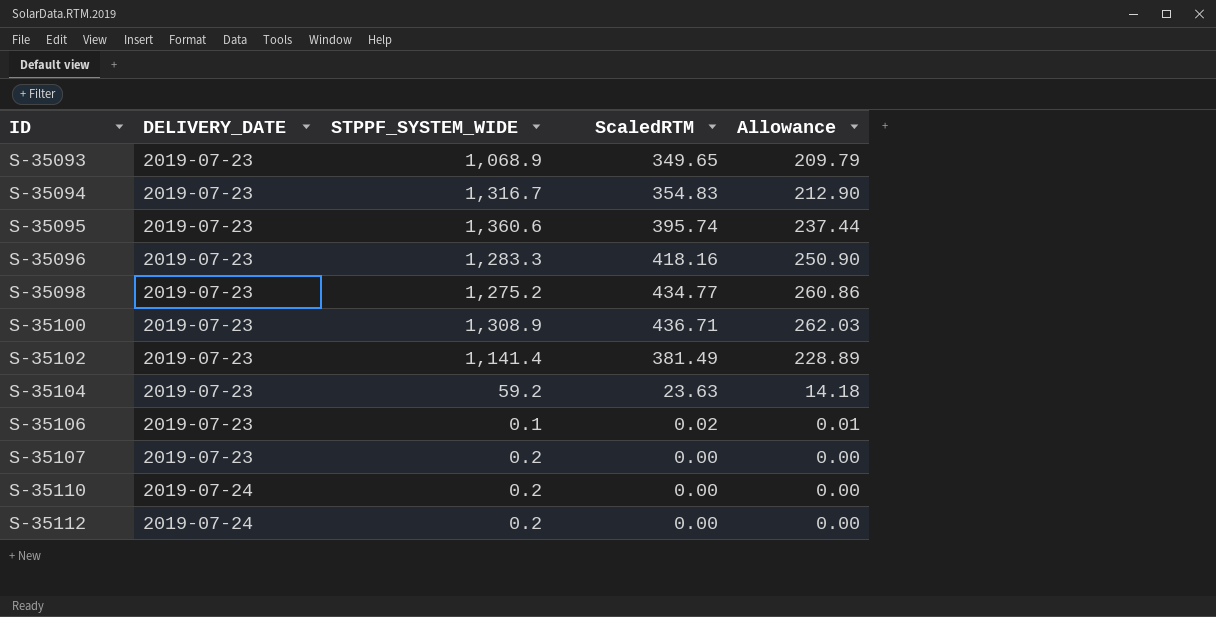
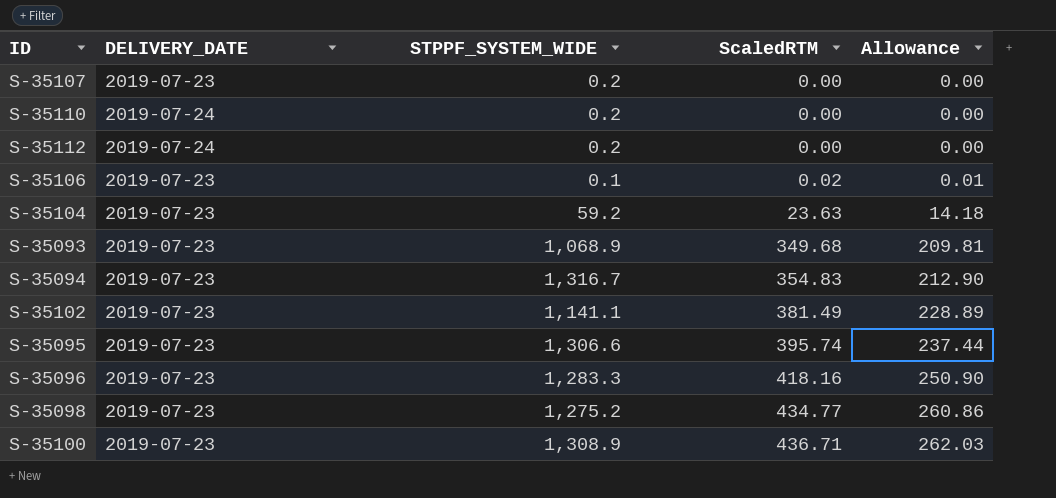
row order: ID ascending -> ScaledRTM ascending
S-35093 | ScaledRTM: 349.65 -> 349.68
S-35093 | Allowance: 209.79 -> 209.81
S-35102 | STPPF_SYSTEM_WIDE: 1,141.4 -> 1,141.1
S-35095 | STPPF_SYSTEM_WIDE: 1,360.6 -> 1,306.6

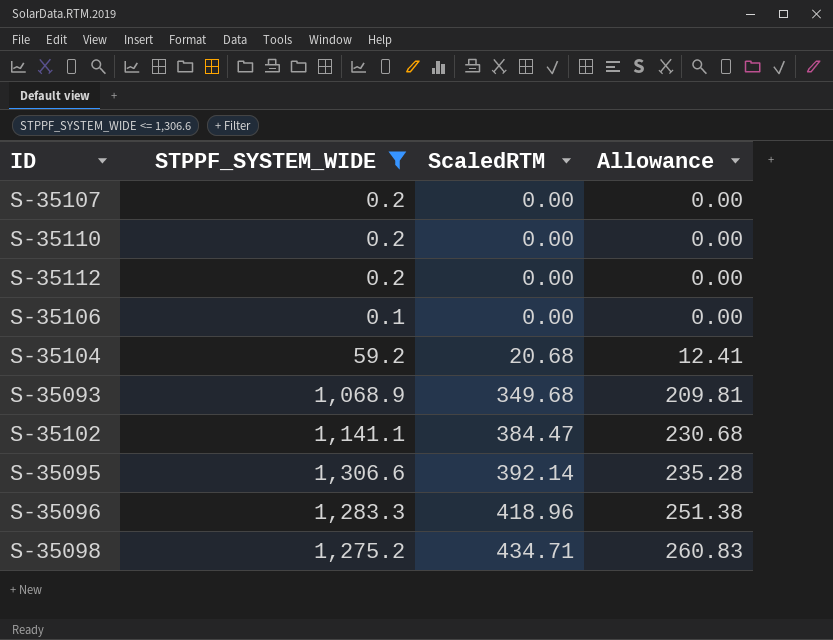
filter: none -> STPPF_SYSTEM_WIDE <= 1,306.6
column DELIVERY_DATE | position: 2 -> none
S-35106 | ScaledRTM: 0.02 -> 0.00
S-35106 | Allowance: 0.01 -> 0.00
S-35104 | ScaledRTM: 23.63 -> 20.68
S-35104 | Allowance: 14.18 -> 12.41
S-35102 | ScaledRTM: 381.49 -> 384.47
S-35102 | Allowance: 228.89 -> 230.68
S-35095 | ScaledRTM: 395.74 -> 392.14
S-35095 | Allowance: 237.44 -> 235.28
S-35096 | ScaledRTM: 418.16 -> 418.96
S-35096 | Allowance: 250.90 -> 251.38
S-35098 | ScaledRTM: 434.77 -> 434.71
S-35098 | Allowance: 260.86 -> 260.83

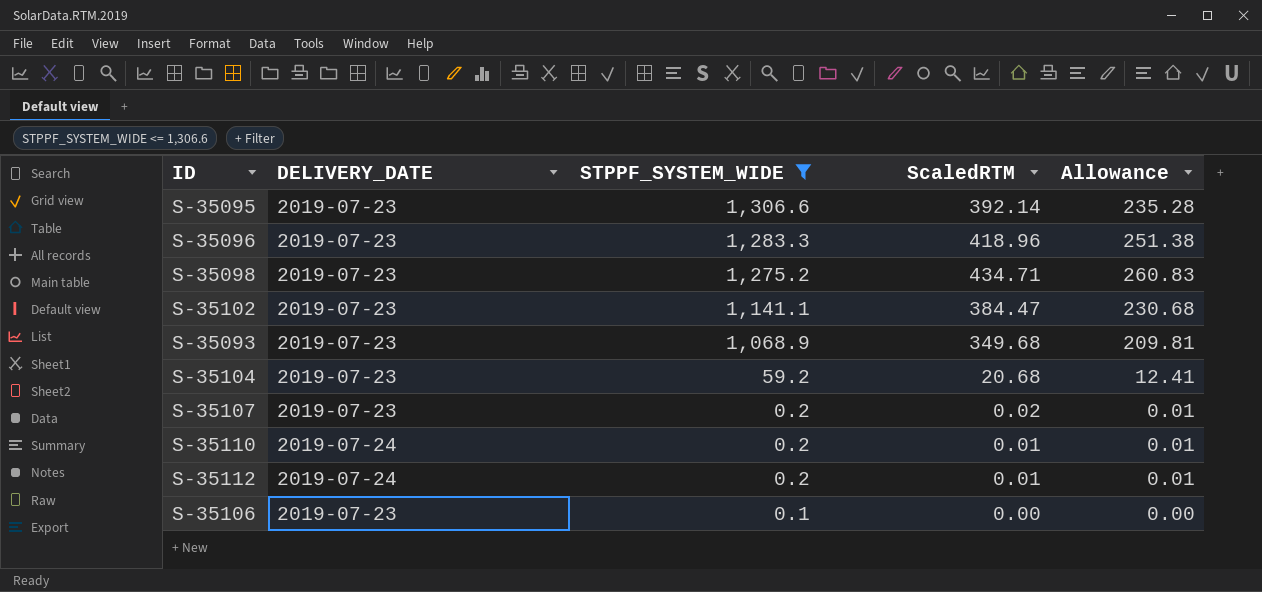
row order: ScaledRTM ascending -> STPPF_SYSTEM_WIDE descending
column DELIVERY_DATE | position: none -> 2
S-35107 | ScaledRTM: 0.00 -> 0.02
S-35107 | Allowance: 0.00 -> 0.01
S-35110 | ScaledRTM: 0.00 -> 0.01
S-35110 | Allowance: 0.00 -> 0.01
S-35112 | ScaledRTM: 0.00 -> 0.01
S-35112 | Allowance: 0.00 -> 0.01

